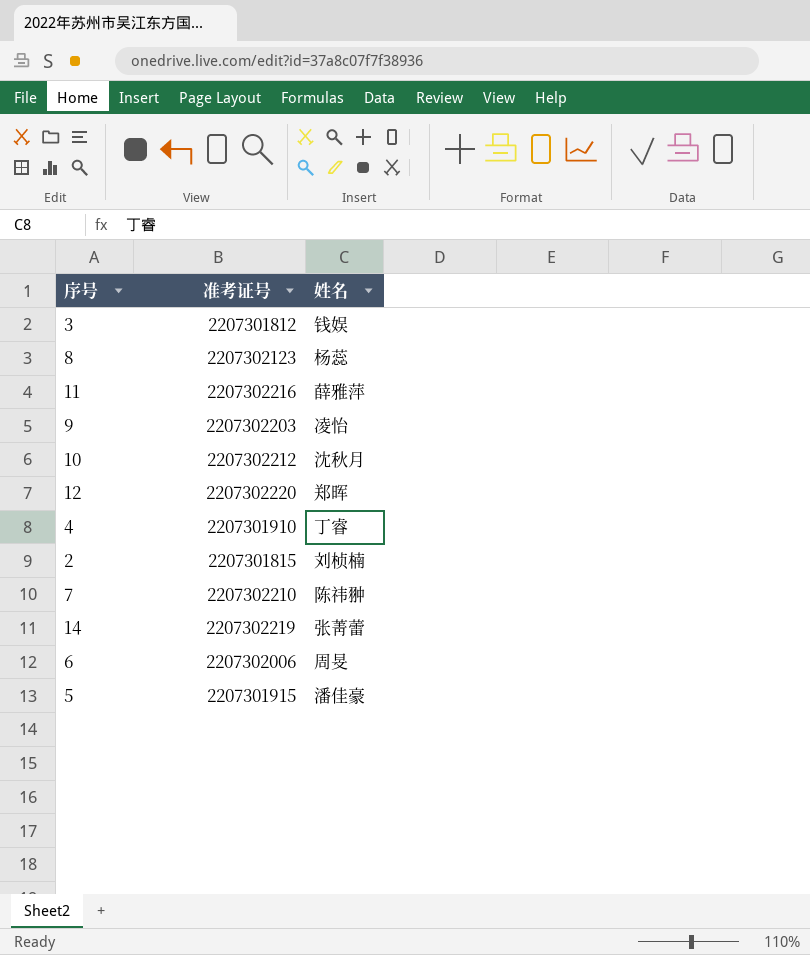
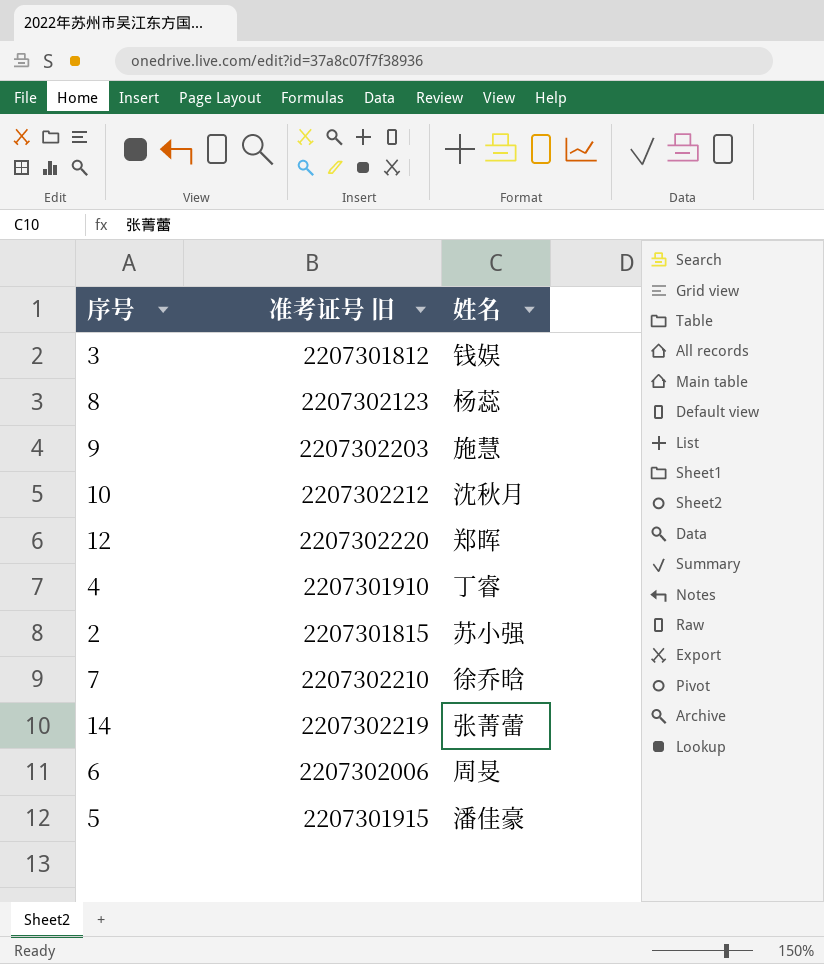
column name: 准考证号 -> 准考证号 旧
row 11: 2207302216 | 薛雅萍 -> none
9 | 姓名: 凌怡 -> 施慧
2 | 姓名: 刘桢楠 -> 苏小强
7 | 姓名: 陈祎翀 -> 徐乔晗

